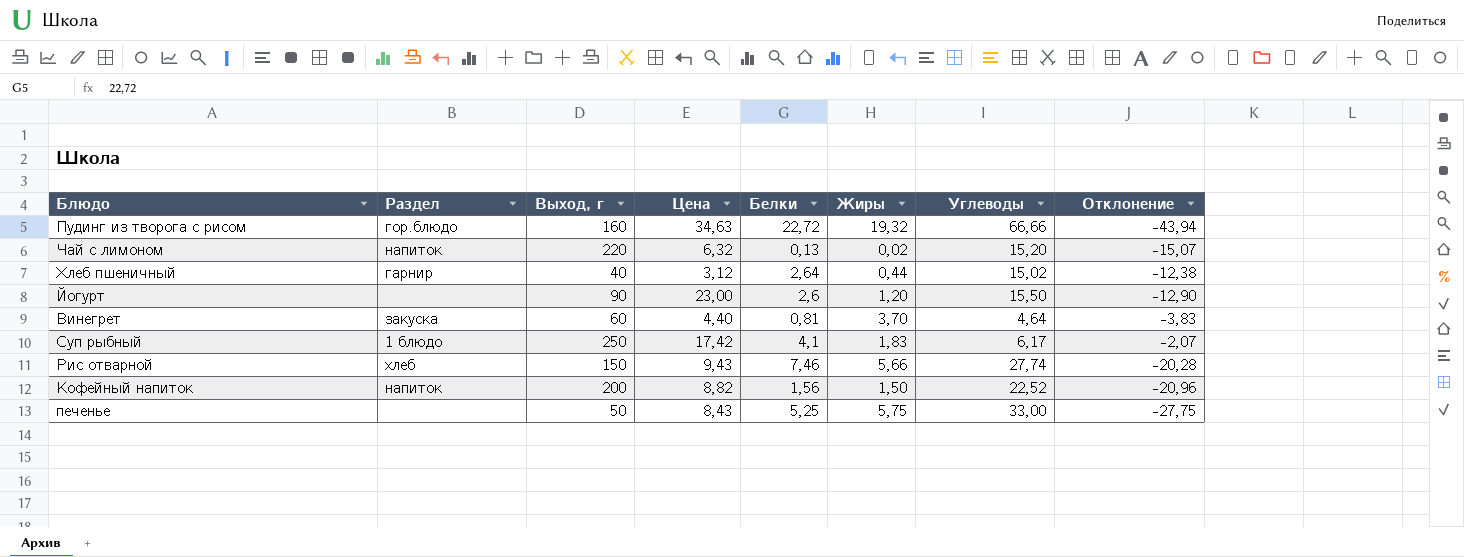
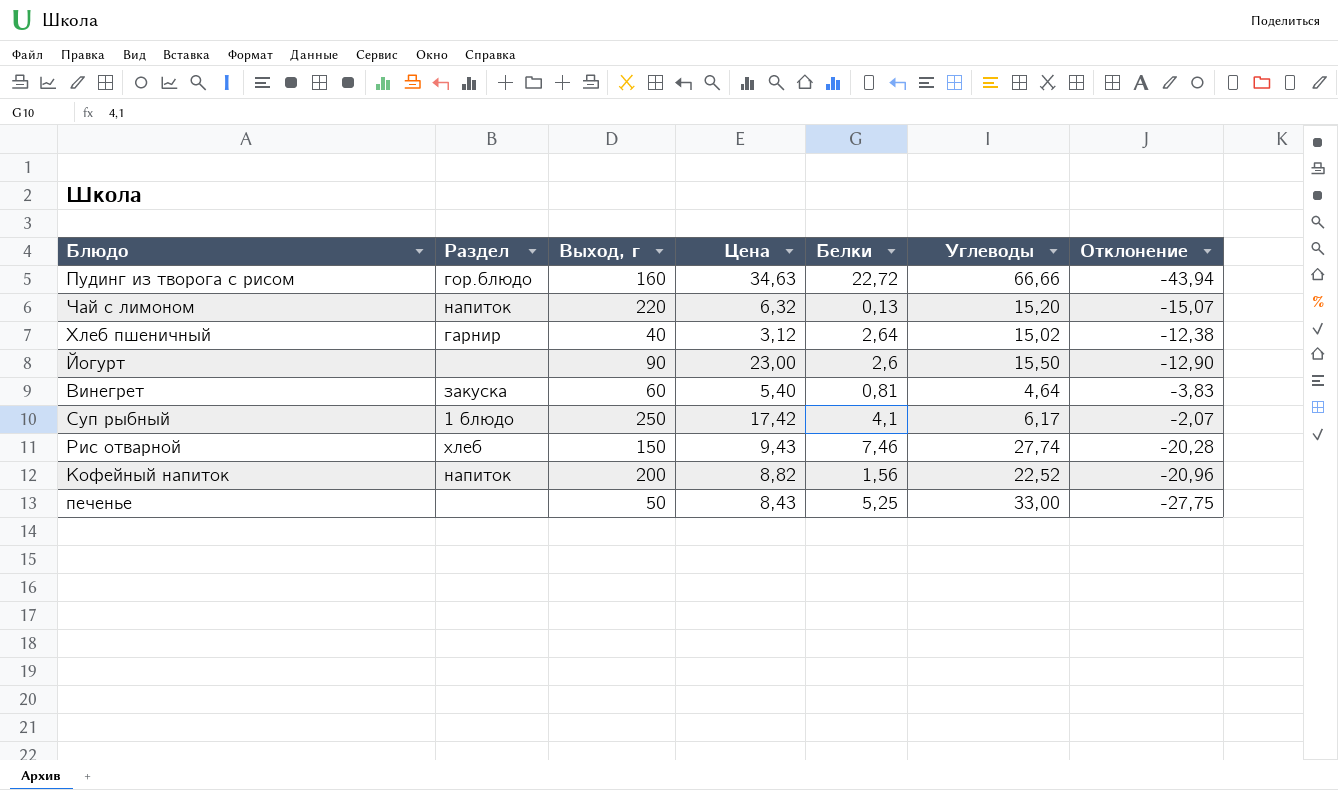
column Жиры | position: 6 -> none
Винегрет | Цена: 4,40 -> 5,40

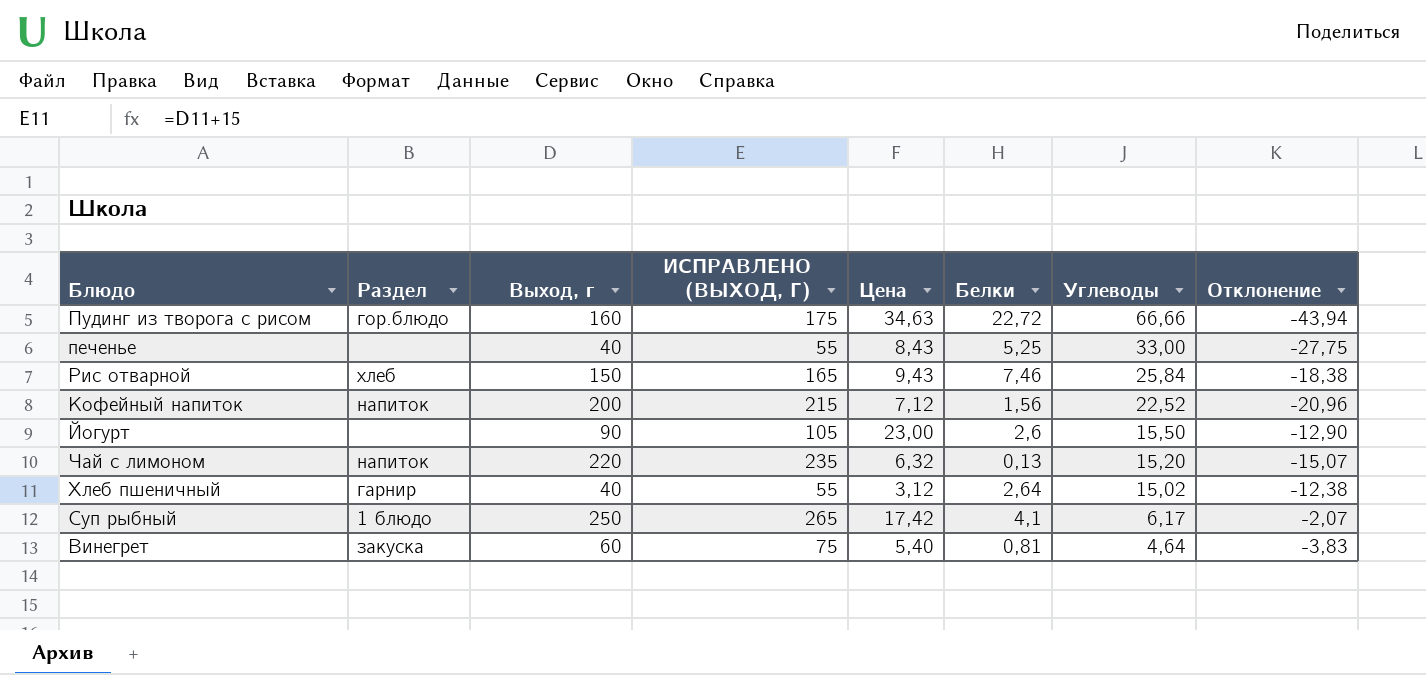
row order: none -> Углеводы descending
column ИСПРАВЛЕНО (ВЫХОД, Г) | formula: none -> [Выход, г] + 15
печенье | Выход, г: 50 -> 40
Рис отварной | Углеводы: 27,74 -> 25,84
Рис отварной | Отклонение: -20,28 -> -18,38
Кофейный напиток | Цена: 8,82 -> 7,12

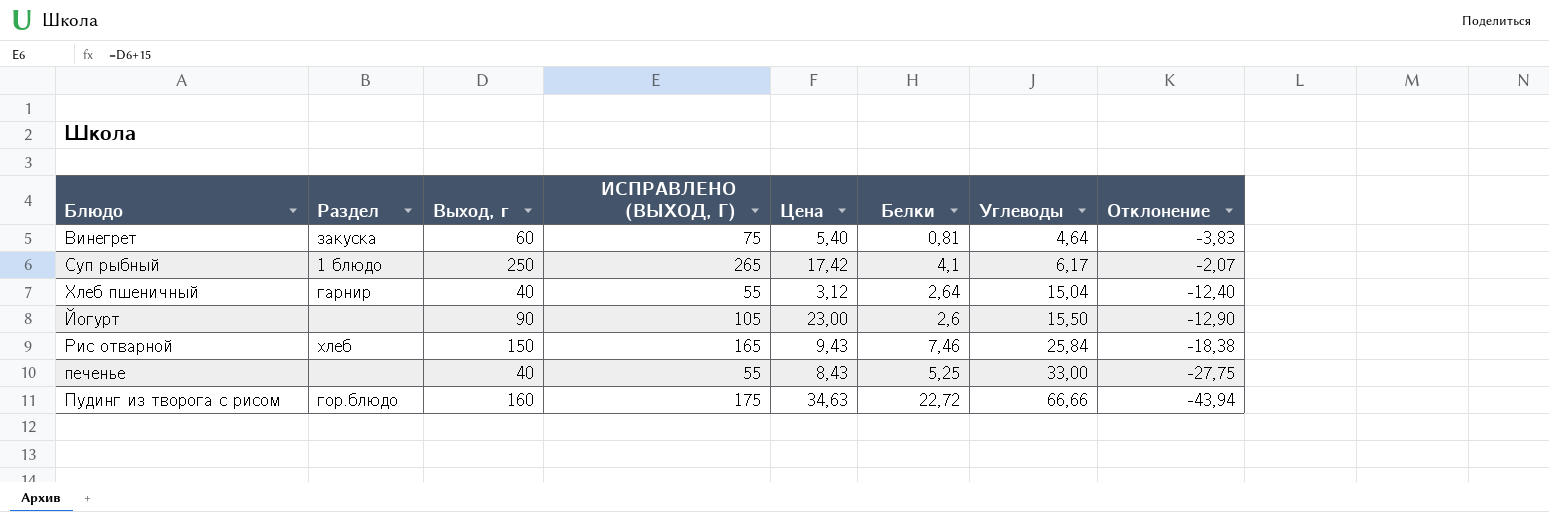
row order: Углеводы descending -> Углеводы ascending
row Кофейный напиток: напиток | 200 | 215 | 7,12 | 1,56 | 22,52 | -20,96 -> none
row Чай с лимоном: напиток | 220 | 235 | 6,32 | 0,13 | 15,20 | -15,07 -> none
Хлеб пшеничный | Углеводы: 15,02 -> 15,04
Хлеб пшеничный | Отклонение: -12,38 -> -12,40

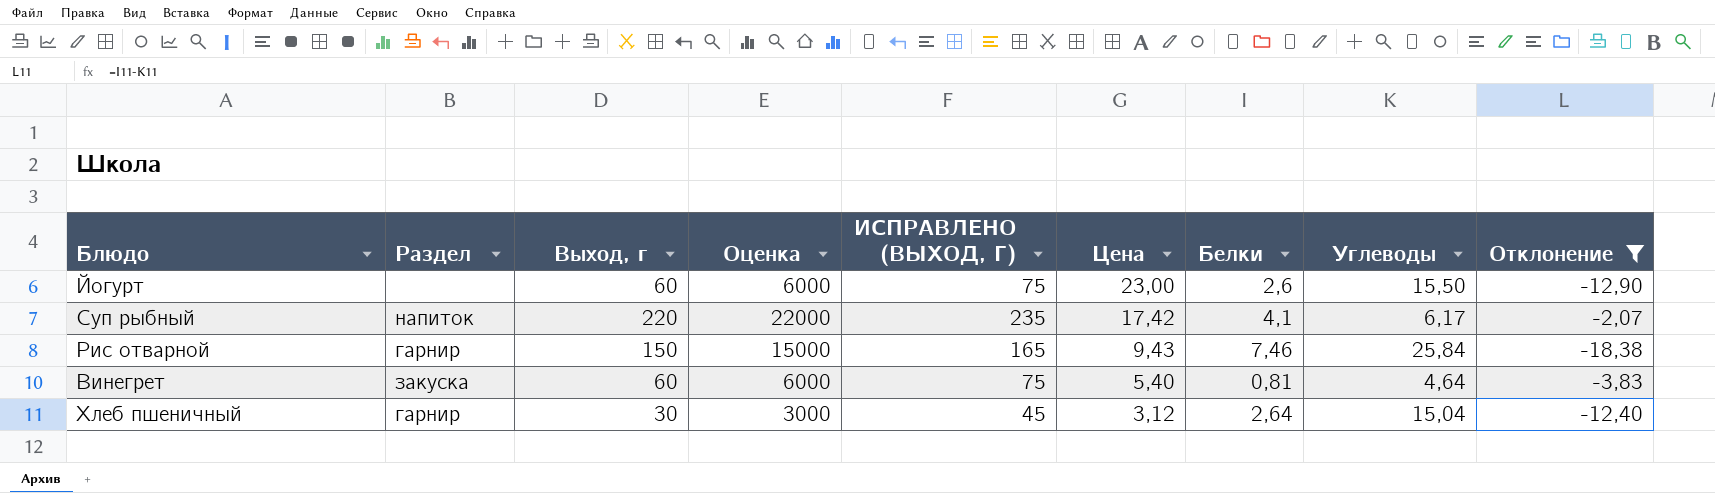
filter: none -> Отклонение >= -18,38
row order: Углеводы ascending -> Цена descending
column Оценка | formula: none -> [Выход, г] * 100
Йогурт | Выход, г: 90 -> 60
Йогурт | ИСПРАВЛЕНО (ВЫХОД, Г): 105 -> 75
Суп рыбный | Раздел: 1 блюдо -> напиток
Суп рыбный | Выход, г: 250 -> 220
Суп рыбный | ИСПРАВЛЕНО (ВЫХОД, Г): 265 -> 235
Рис отварной | Раздел: хлеб -> гарнир
Хлеб пшеничный | Выход, г: 40 -> 30
Хлеб пшеничный | ИСПРАВЛЕНО (ВЫХОД, Г): 55 -> 45

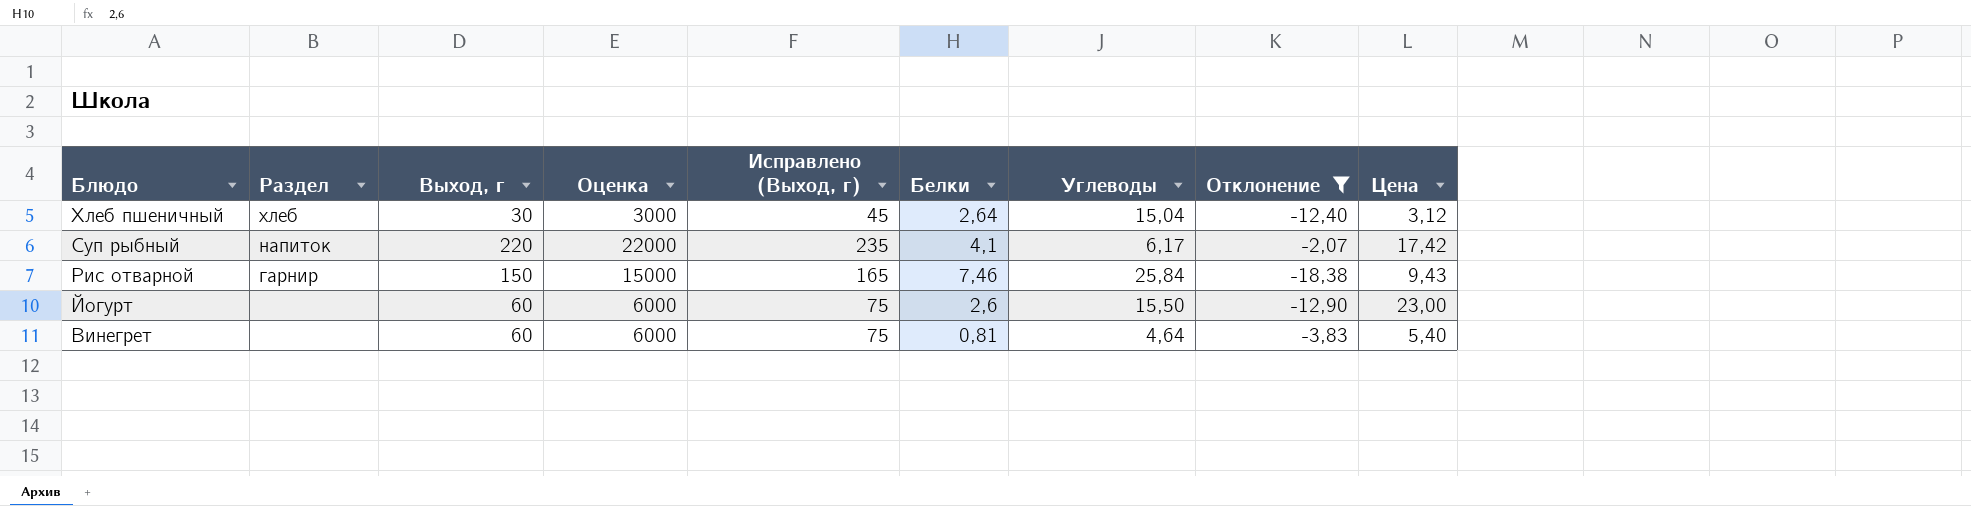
row order: Цена descending -> Блюдо descending
column name: ИСПРАВЛЕНО (ВЫХОД, Г) -> Исправлено (Выход, г)
column Цена | position: 6 -> 9
Хлеб пшеничный | Раздел: гарнир -> хлеб
Винегрет | Раздел: закуска -> none

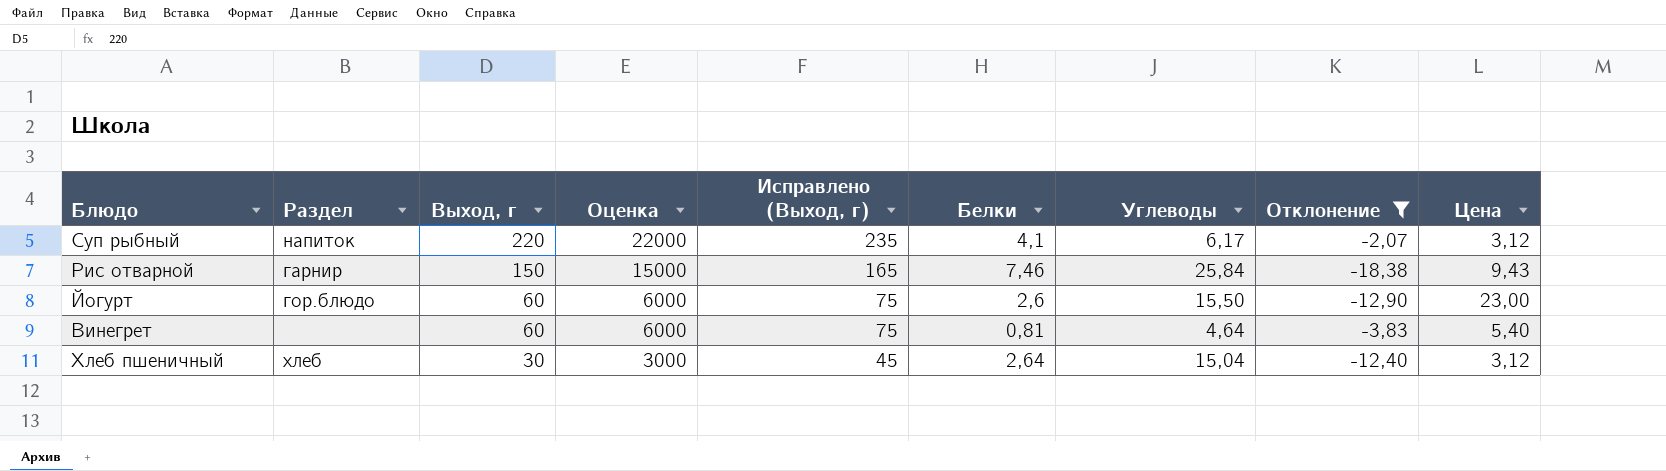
row order: Блюдо descending -> Выход, г descending
Суп рыбный | Цена: 17,42 -> 3,12
Йогурт | Раздел: none -> гор.блюдо

